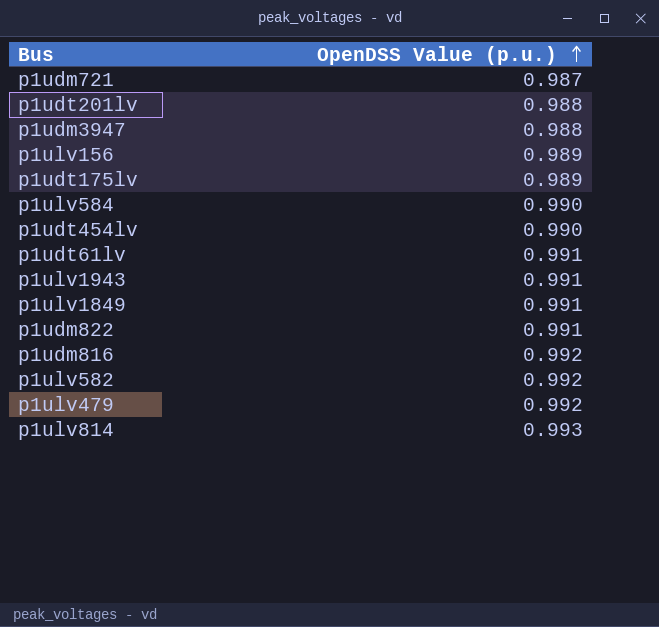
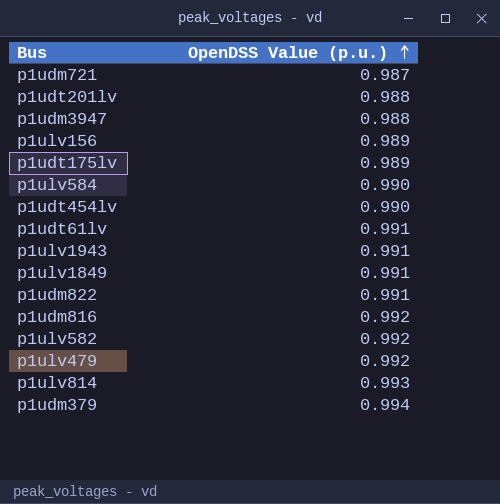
row p1udm379: none -> 0.994

